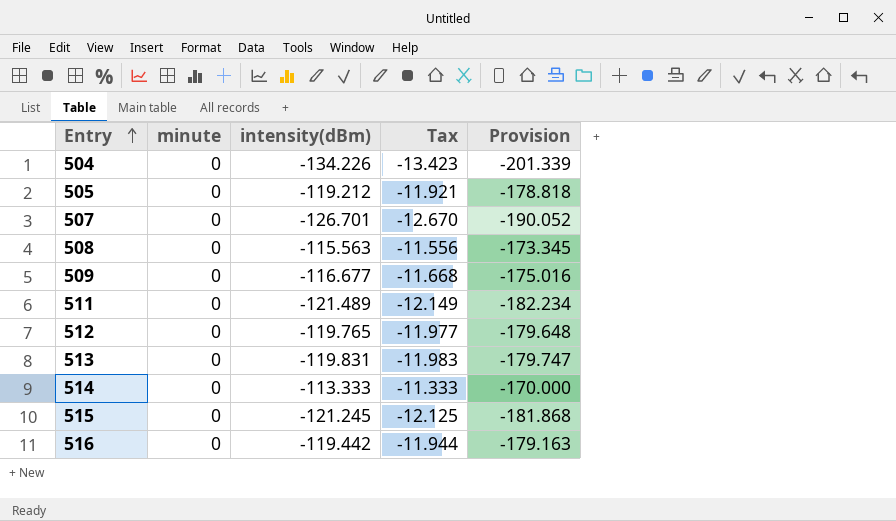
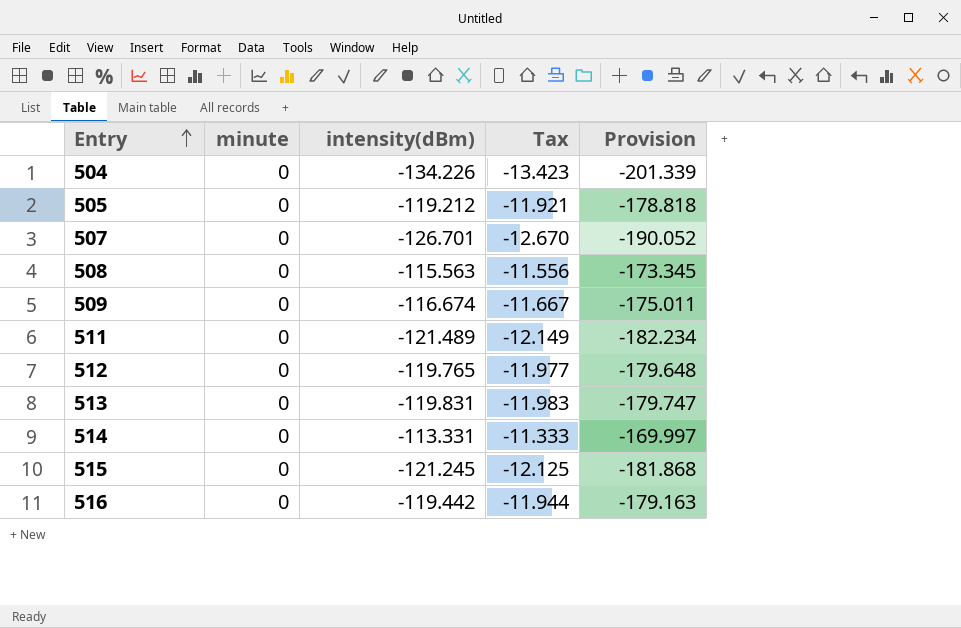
509 | intensity(dBm): -116.677 -> -116.674
509 | Tax: -11.668 -> -11.667
509 | Provision: -175.016 -> -175.011
514 | intensity(dBm): -113.333 -> -113.331
514 | Provision: -170.000 -> -169.997

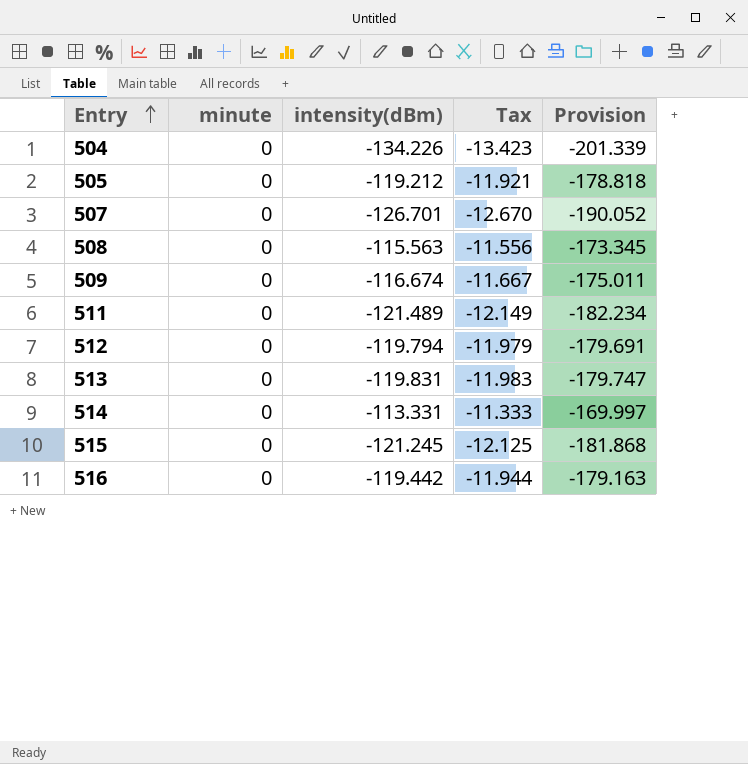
512 | intensity(dBm): -119.765 -> -119.794
512 | Tax: -11.977 -> -11.979
512 | Provision: -179.648 -> -179.691

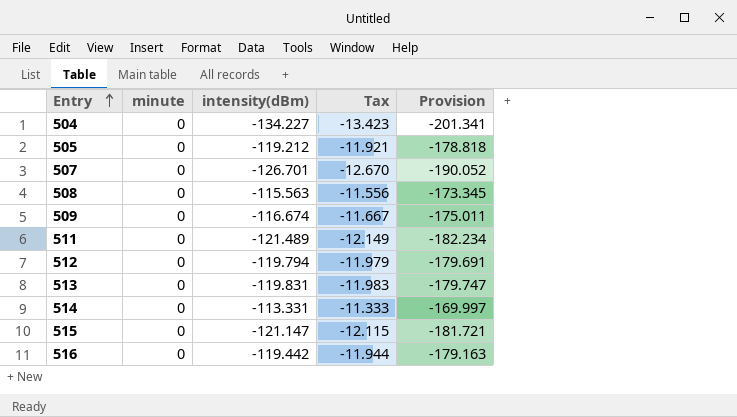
504 | intensity(dBm): -134.226 -> -134.227
504 | Provision: -201.339 -> -201.341
515 | intensity(dBm): -121.245 -> -121.147
515 | Tax: -12.125 -> -12.115
515 | Provision: -181.868 -> -181.721

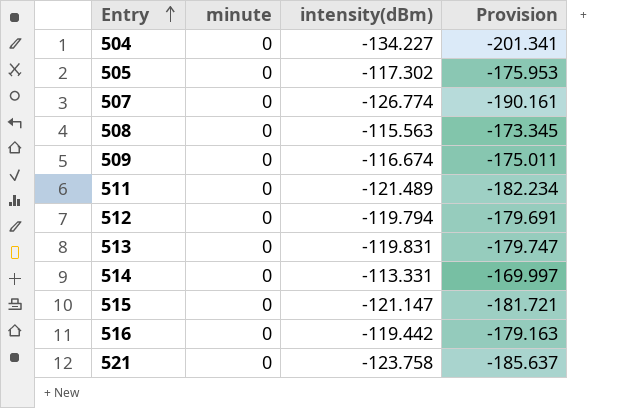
column Tax | formula: [intensity(dBm)] * 0.1 -> none
505 | intensity(dBm): -119.212 -> -117.302
505 | Provision: -178.818 -> -175.953
507 | intensity(dBm): -126.701 -> -126.774
507 | Provision: -190.052 -> -190.161
row 521: none -> 0 | -123.758 | -185.637

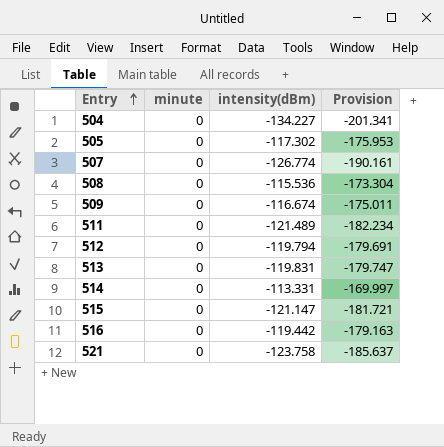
508 | intensity(dBm): -115.563 -> -115.536
508 | Provision: -173.345 -> -173.304

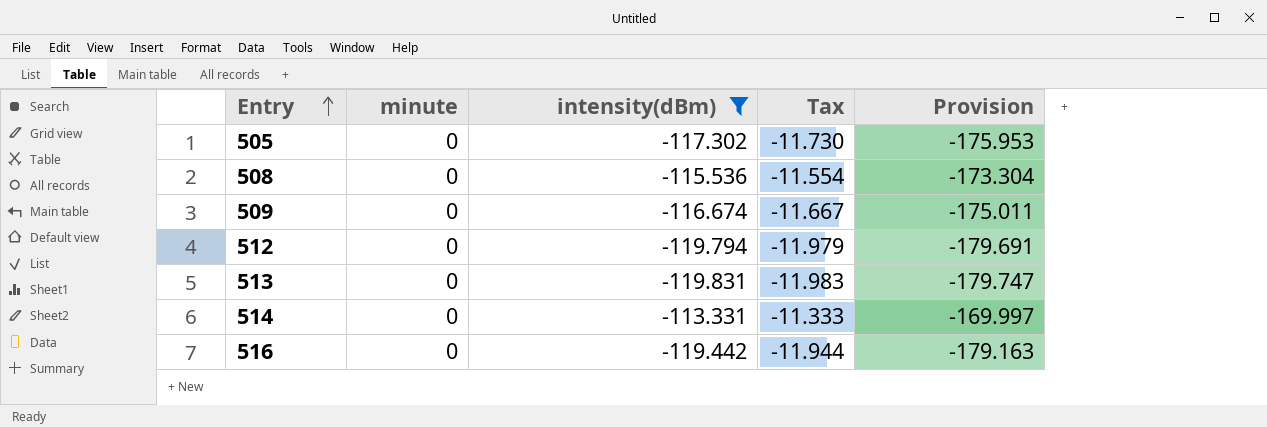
filter: none -> intensity(dBm) >= -119.831
column Tax | formula: none -> [intensity(dBm)] * 0.1

